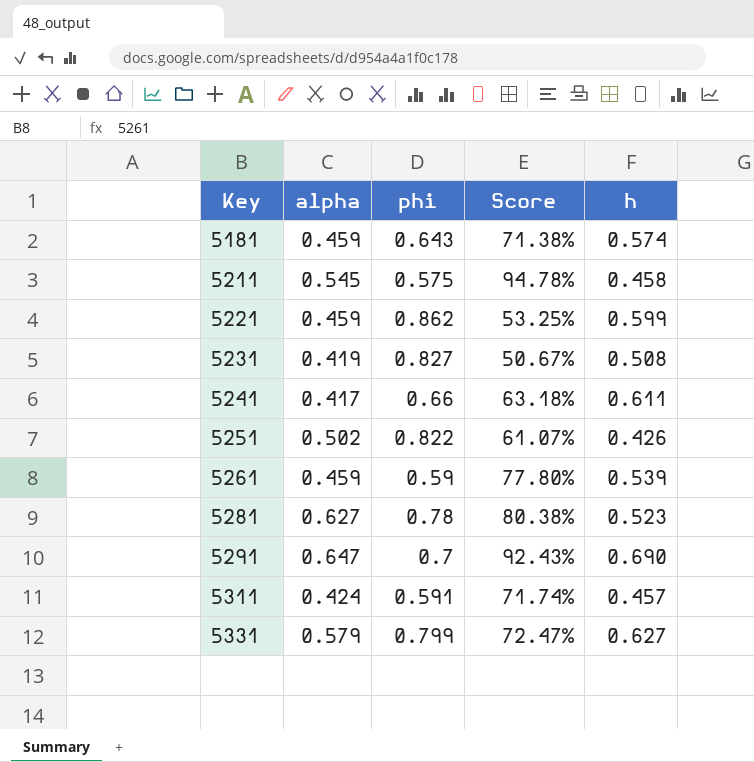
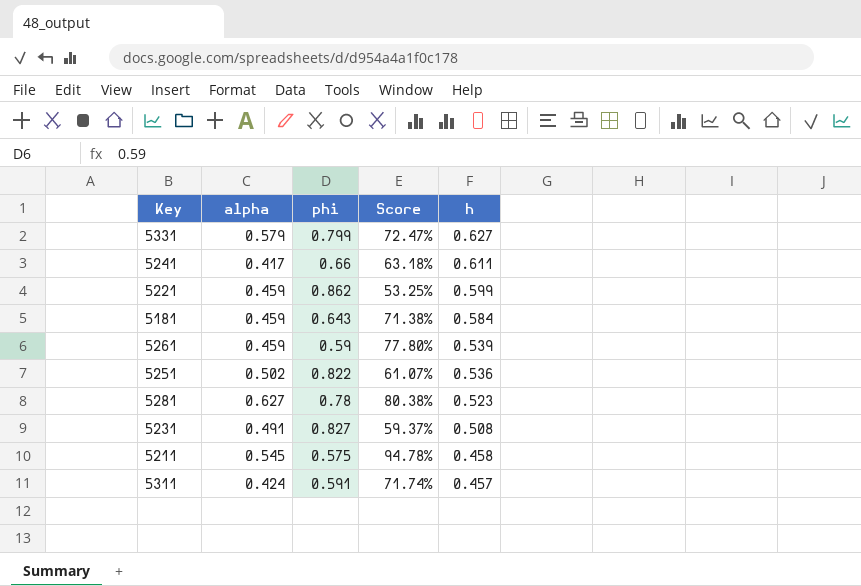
row order: Key ascending -> h descending
row 5291: 0.647 | 0.7 | 92.43% | 0.690 -> none
5181 | h: 0.574 -> 0.584
5251 | h: 0.426 -> 0.536
5231 | alpha: 0.419 -> 0.491
5231 | Score: 50.67% -> 59.37%

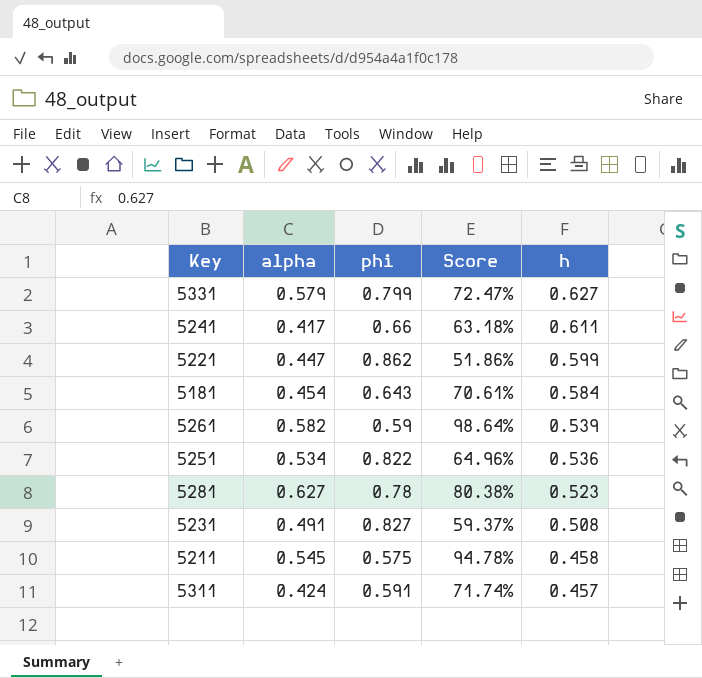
5221 | alpha: 0.459 -> 0.447
5221 | Score: 53.25% -> 51.86%
5181 | alpha: 0.459 -> 0.454
5181 | Score: 71.38% -> 70.61%
5261 | alpha: 0.459 -> 0.582
5261 | Score: 77.80% -> 98.64%
5251 | alpha: 0.502 -> 0.534
5251 | Score: 61.07% -> 64.96%

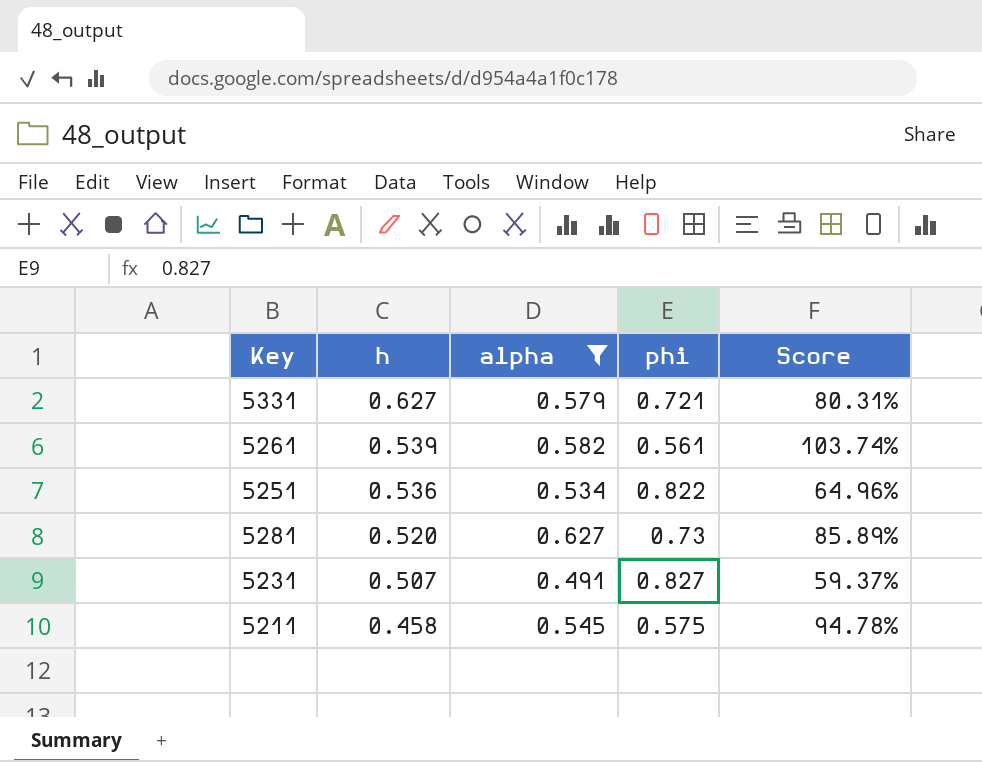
filter: none -> alpha >= 0.491
column h | position: 5 -> 2
5331 | phi: 0.799 -> 0.721
5331 | Score: 72.47% -> 80.31%
5261 | phi: 0.59 -> 0.561
5261 | Score: 98.64% -> 103.74%
5281 | h: 0.523 -> 0.520
5281 | phi: 0.78 -> 0.73
5281 | Score: 80.38% -> 85.89%
5231 | h: 0.508 -> 0.507

